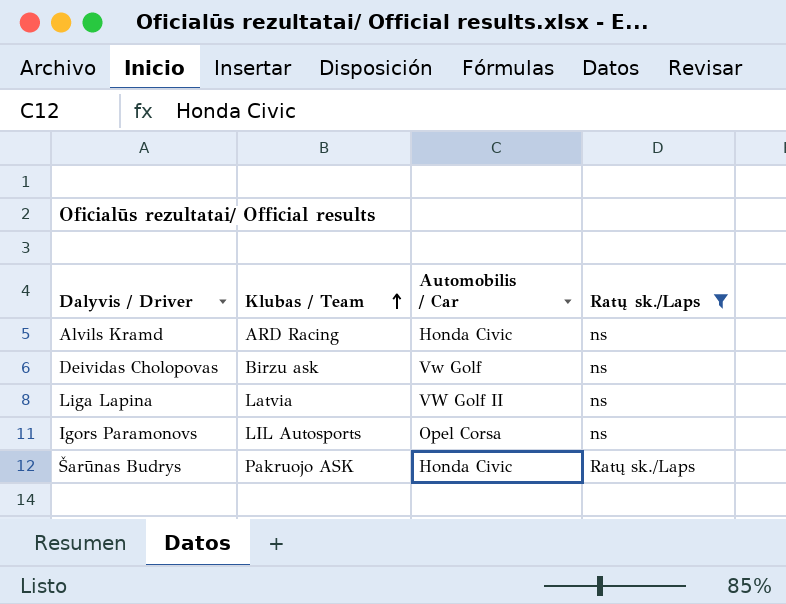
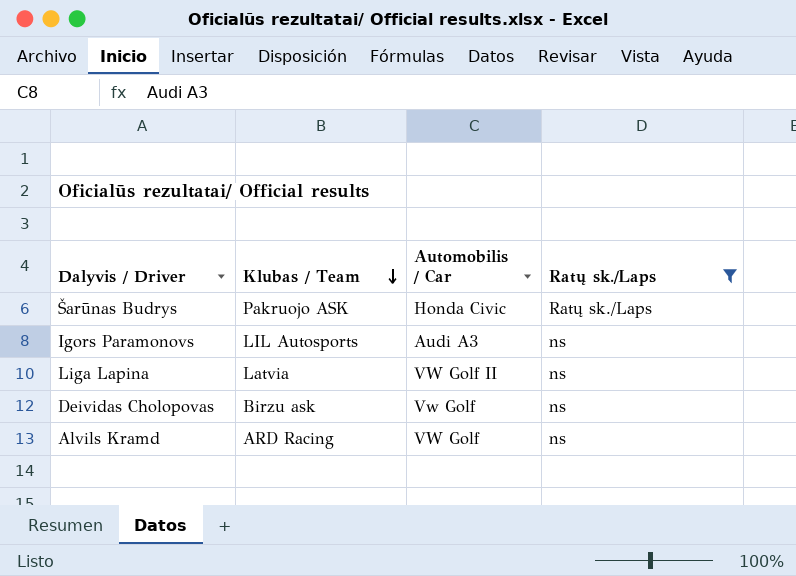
row order: Klubas / Team ascending -> Klubas / Team descending
Igors Paramonovs | Automobilis / Car: Opel Corsa -> Audi A3
Alvils Kramd | Automobilis / Car: Honda Civic -> VW Golf

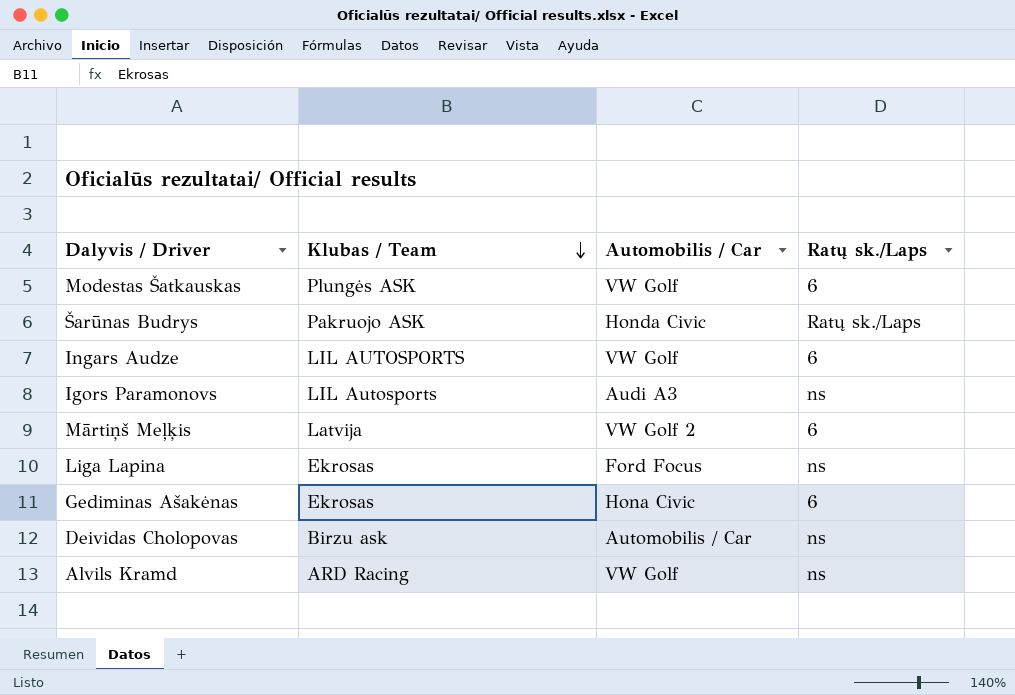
filter: Ratų sk./Laps != 6 -> none
Liga Lapina | Klubas / Team: Latvia -> Ekrosas
Liga Lapina | Automobilis / Car: VW Golf II -> Ford Focus
Deividas Cholopovas | Automobilis / Car: Vw Golf -> Automobilis / Car

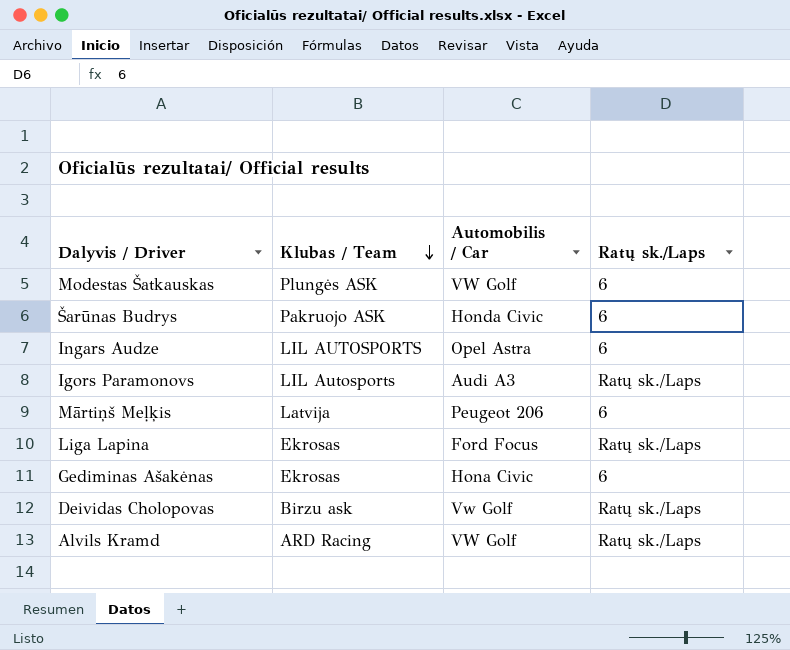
Šarūnas Budrys | Ratų sk./Laps: Ratų sk./Laps -> 6
Ingars Audze | Automobilis / Car: VW Golf -> Opel Astra
Igors Paramonovs | Ratų sk./Laps: ns -> Ratų sk./Laps
Mārtiņš Meļķis | Automobilis / Car: VW Golf 2 -> Peugeot 206
Liga Lapina | Ratų sk./Laps: ns -> Ratų sk./Laps
Deividas Cholopovas | Automobilis / Car: Automobilis / Car -> Vw Golf
Deividas Cholopovas | Ratų sk./Laps: ns -> Ratų sk./Laps
Alvils Kramd | Ratų sk./Laps: ns -> Ratų sk./Laps

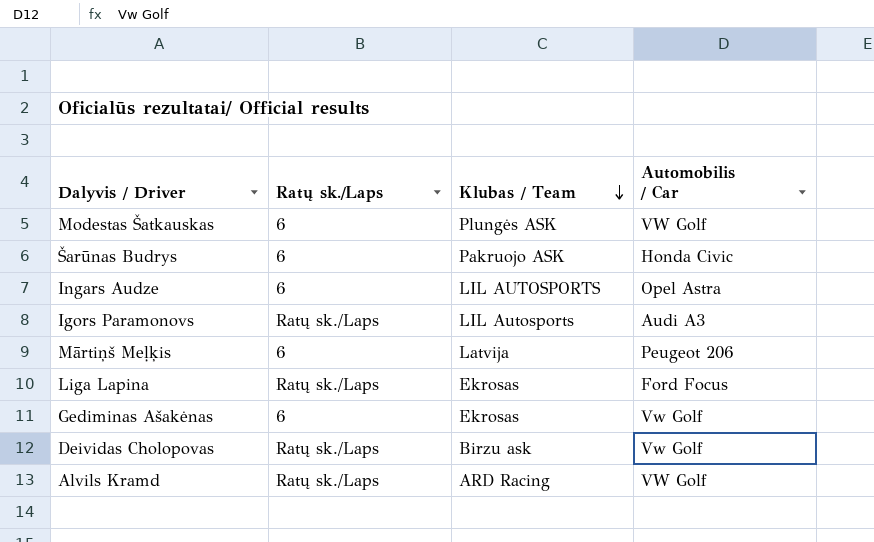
column Ratų sk./Laps | position: 4 -> 2
Gediminas Ašakėnas | Automobilis / Car: Hona Civic -> Vw Golf

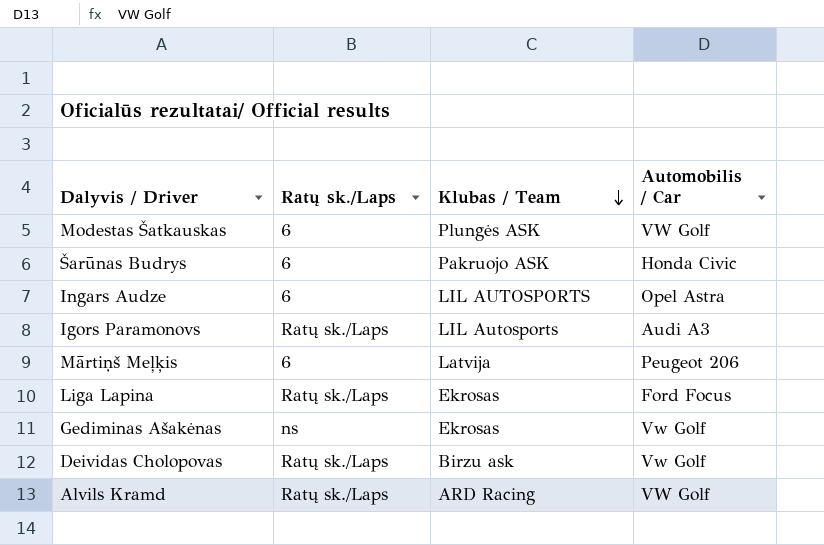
Gediminas Ašakėnas | Ratų sk./Laps: 6 -> ns

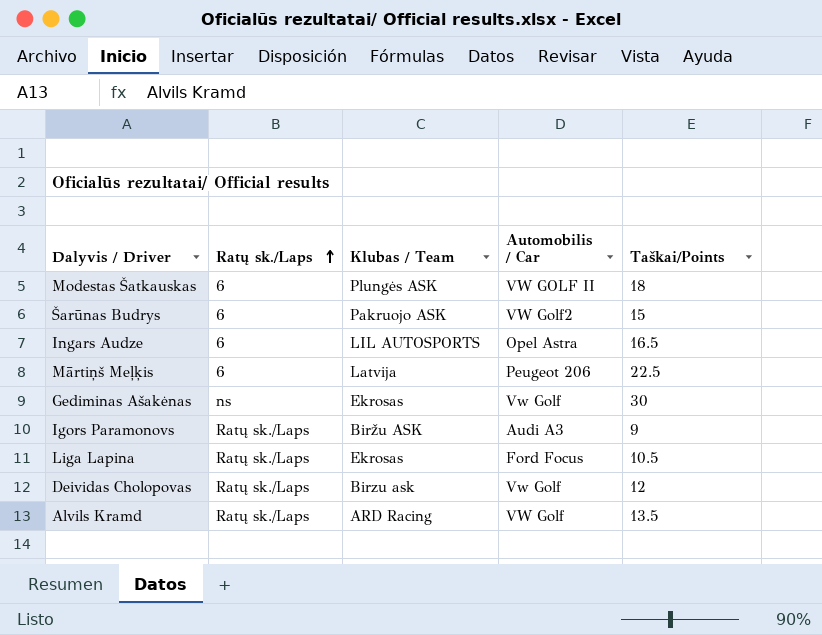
row order: Klubas / Team descending -> Ratų sk./Laps ascending
column Taškai/Points | position: none -> 5
Modestas Šatkauskas | Automobilis / Car: VW Golf -> VW GOLF II
Šarūnas Budrys | Automobilis / Car: Honda Civic -> VW Golf2
Igors Paramonovs | Klubas / Team: LIL Autosports -> Biržu ASK

